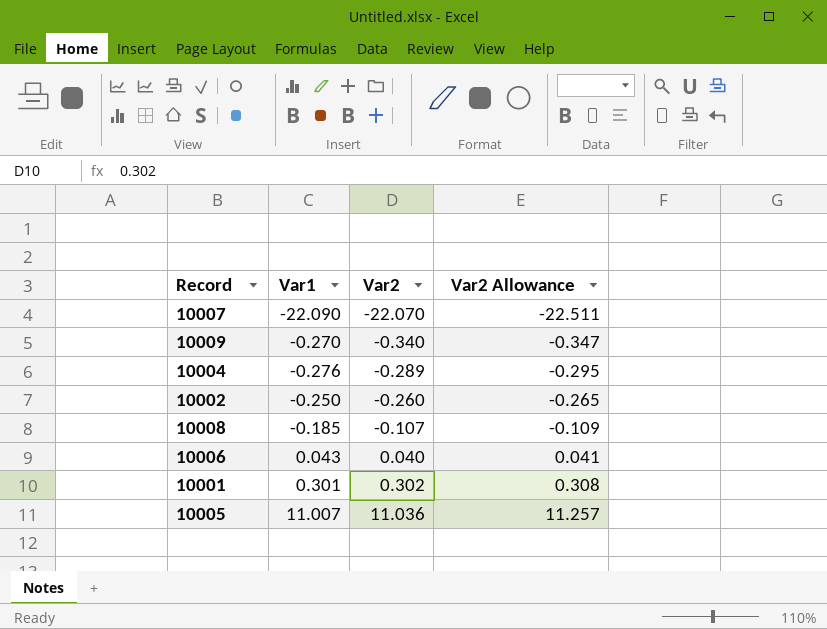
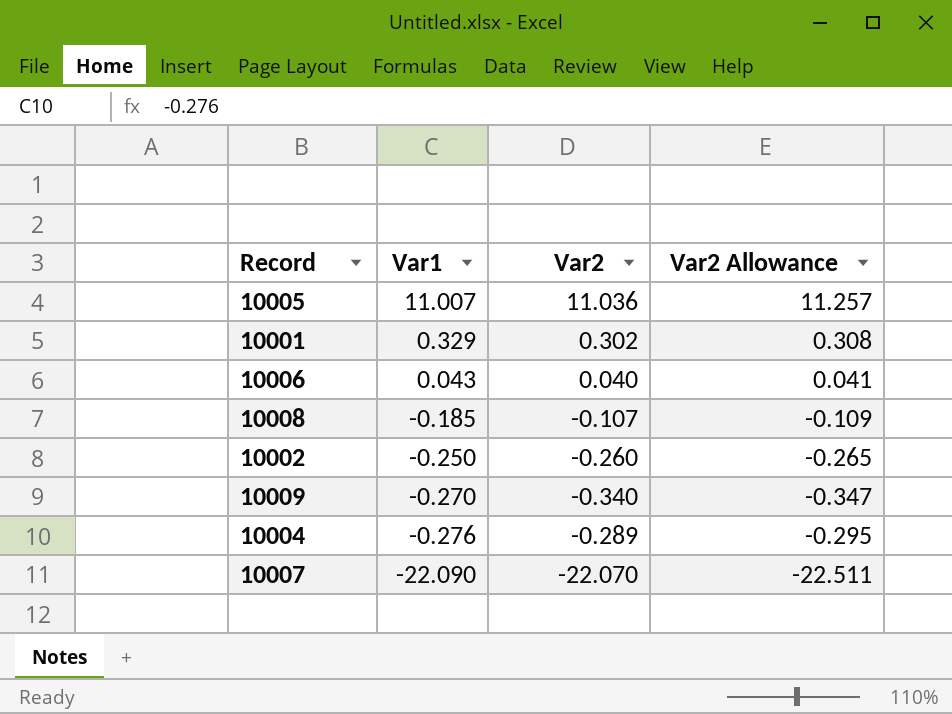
row order: Var2 ascending -> Var1 descending
10001 | Var1: 0.301 -> 0.329

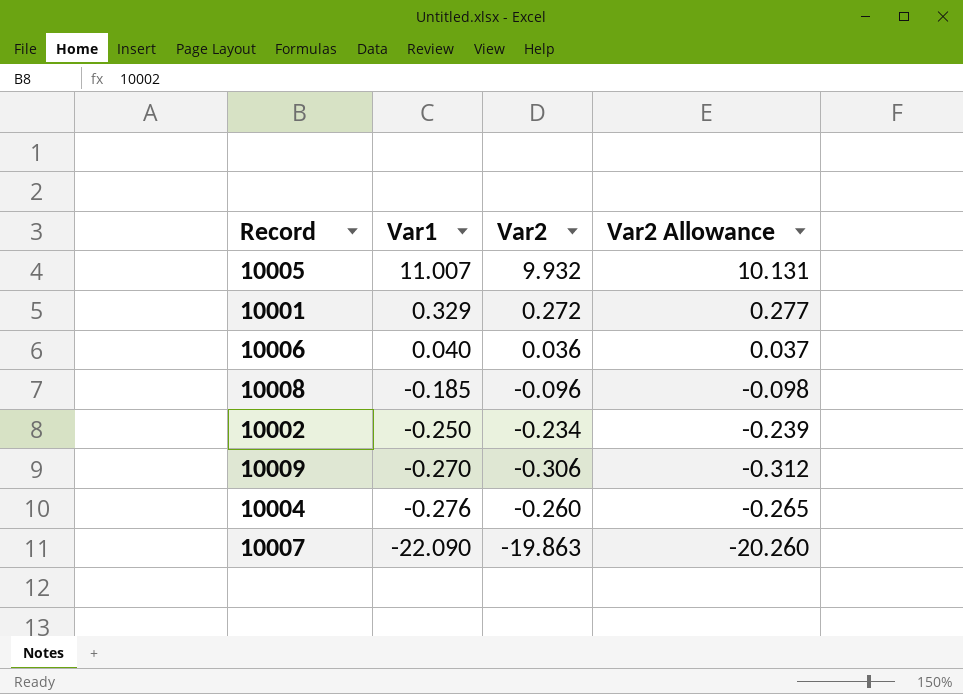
10005 | Var2: 11.036 -> 9.932
10005 | Var2 Allowance: 11.257 -> 10.131
10001 | Var2: 0.302 -> 0.272
10001 | Var2 Allowance: 0.308 -> 0.277
10006 | Var1: 0.043 -> 0.040
10006 | Var2: 0.040 -> 0.036
10006 | Var2 Allowance: 0.041 -> 0.037
10008 | Var2: -0.107 -> -0.096
10008 | Var2 Allowance: -0.109 -> -0.098
10002 | Var2: -0.260 -> -0.234
10002 | Var2 Allowance: -0.265 -> -0.239
10009 | Var2: -0.340 -> -0.306
10009 | Var2 Allowance: -0.347 -> -0.312
10004 | Var2: -0.289 -> -0.260
10004 | Var2 Allowance: -0.295 -> -0.265
10007 | Var2: -22.070 -> -19.863
10007 | Var2 Allowance: -22.511 -> -20.260

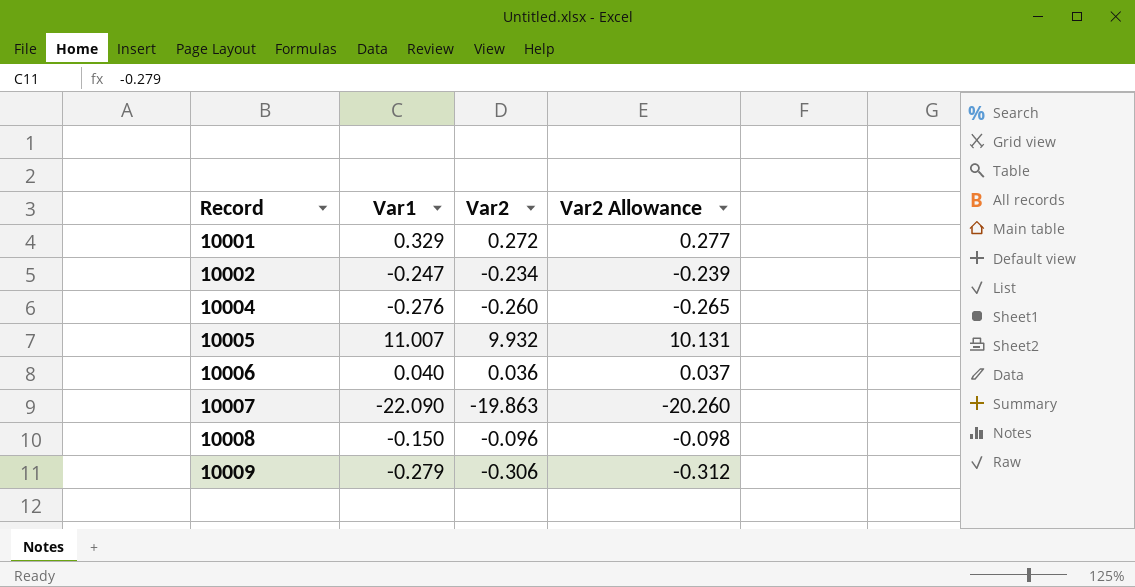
row order: Var1 descending -> Record ascending
10002 | Var1: -0.250 -> -0.247
10008 | Var1: -0.185 -> -0.150
10009 | Var1: -0.270 -> -0.279

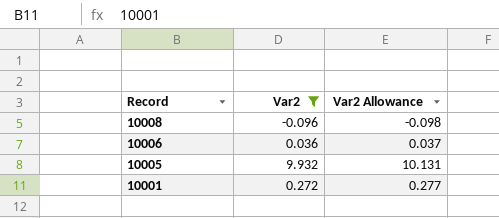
filter: none -> Var2 >= -0.096
row order: Record ascending -> Record descending
column Var1 | position: 2 -> none

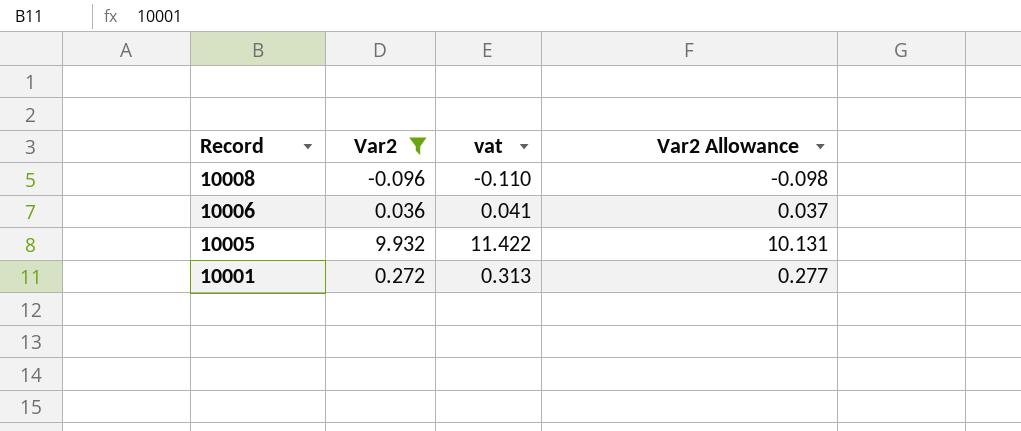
column vat | formula: none -> [Var2] * 1.15

